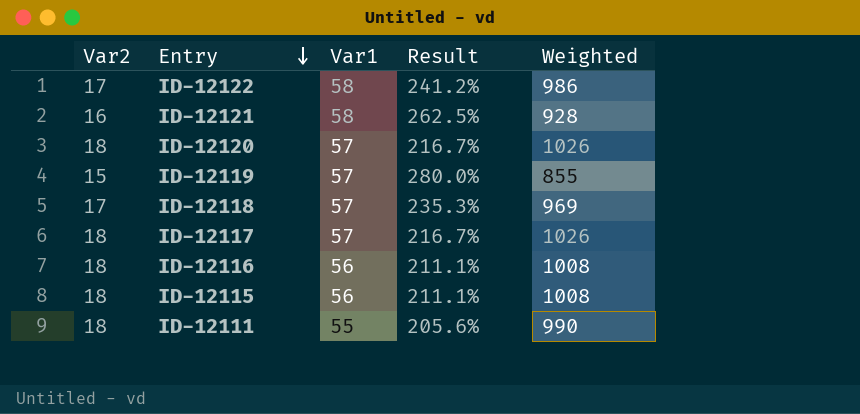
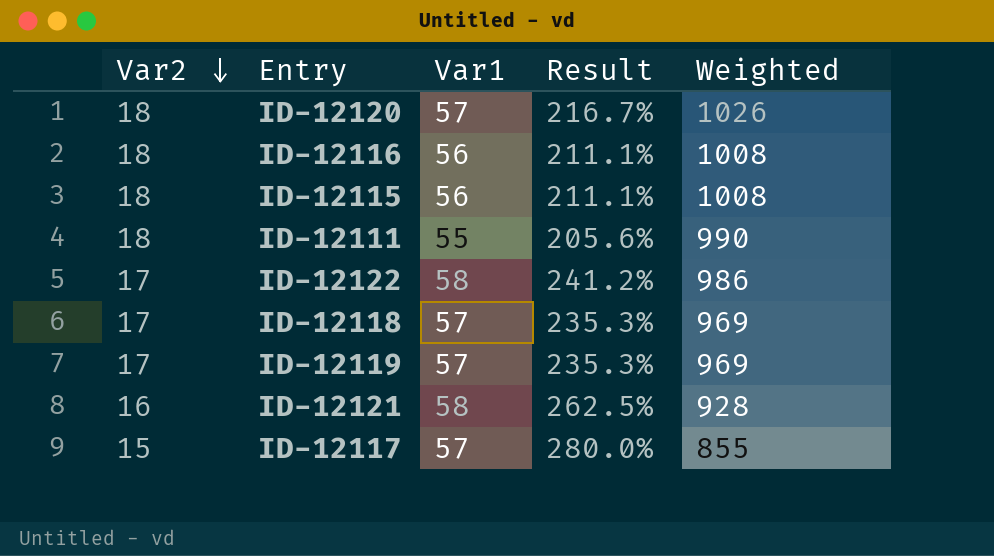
row order: Entry descending -> Var2 descending
ID-12119 | Var2: 15 -> 17
ID-12119 | Result: 280.0% -> 235.3%
ID-12119 | Weighted: 855 -> 969
ID-12117 | Var2: 18 -> 15
ID-12117 | Result: 216.7% -> 280.0%
ID-12117 | Weighted: 1026 -> 855

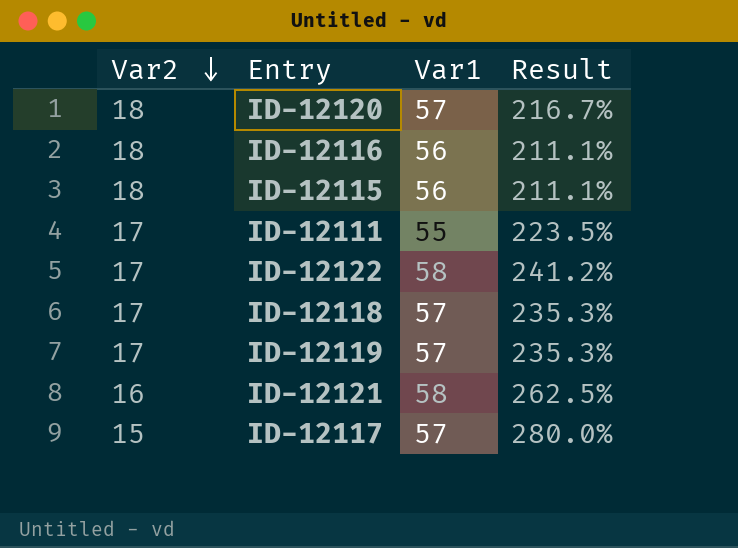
column Weighted | formula: [Var2] * [Var1] -> none
ID-12111 | Var2: 18 -> 17
ID-12111 | Result: 205.6% -> 223.5%

